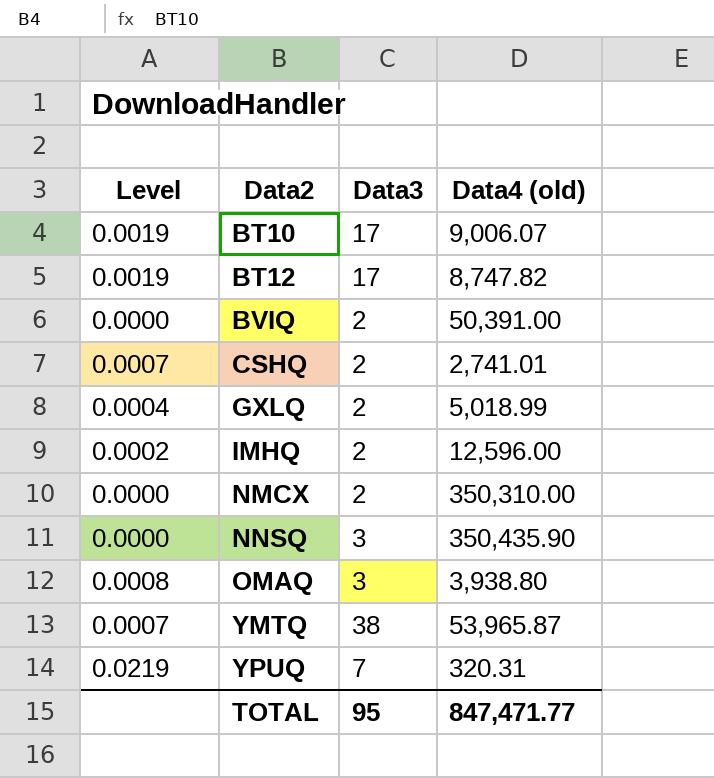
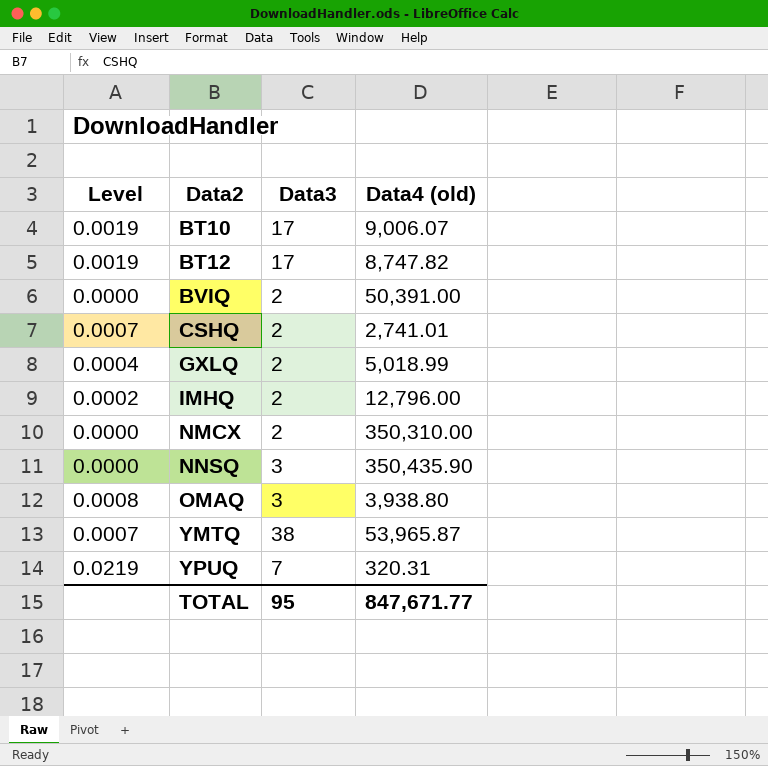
IMHQ | Data4 (old): 12,596.00 -> 12,796.00
TOTAL | Data4 (old): 847,471.77 -> 847,671.77

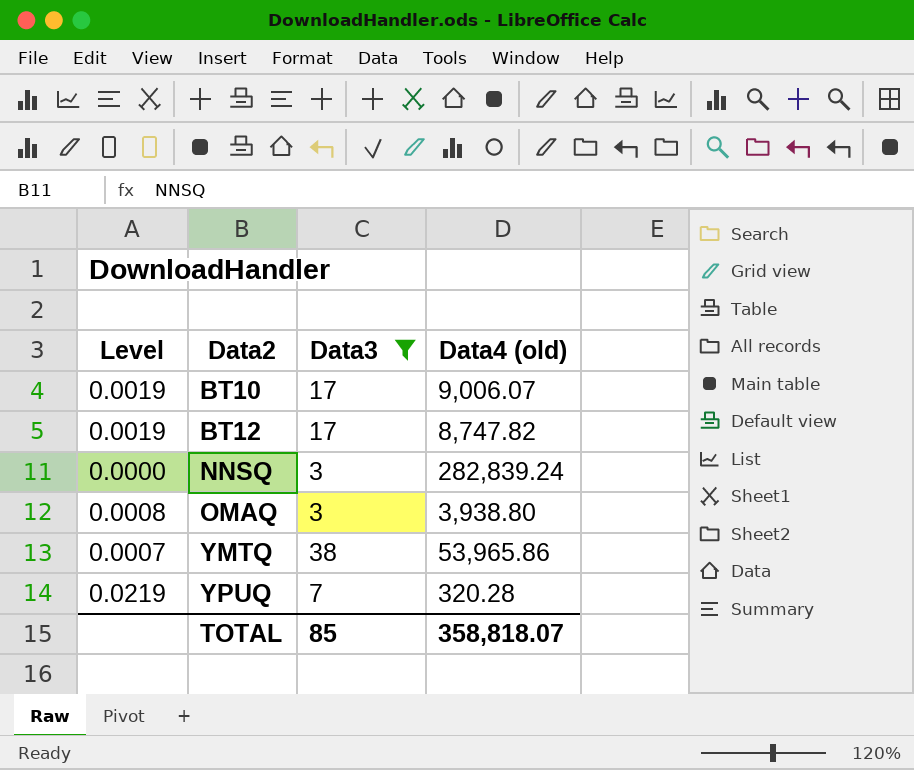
filter: none -> Data3 != 2
NNSQ | Data4 (old): 350,435.90 -> 282,839.24
YMTQ | Data4 (old): 53,965.87 -> 53,965.86
YPUQ | Data4 (old): 320.31 -> 320.28
TOTAL | Data3: 95 -> 85
TOTAL | Data4 (old): 847,671.77 -> 358,818.07

